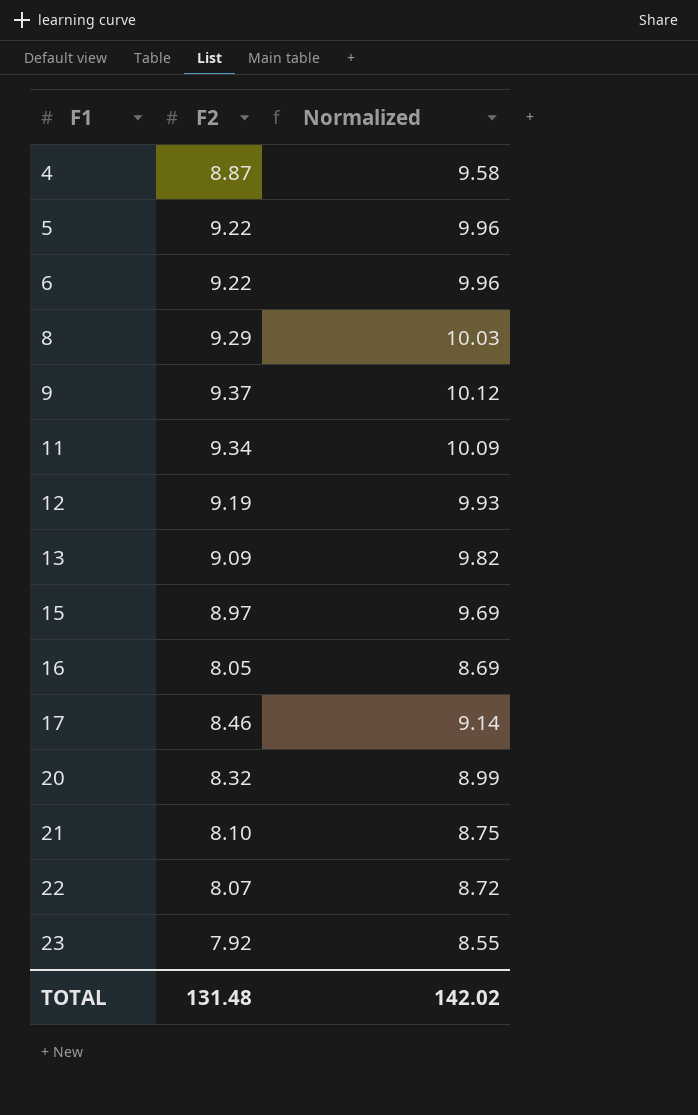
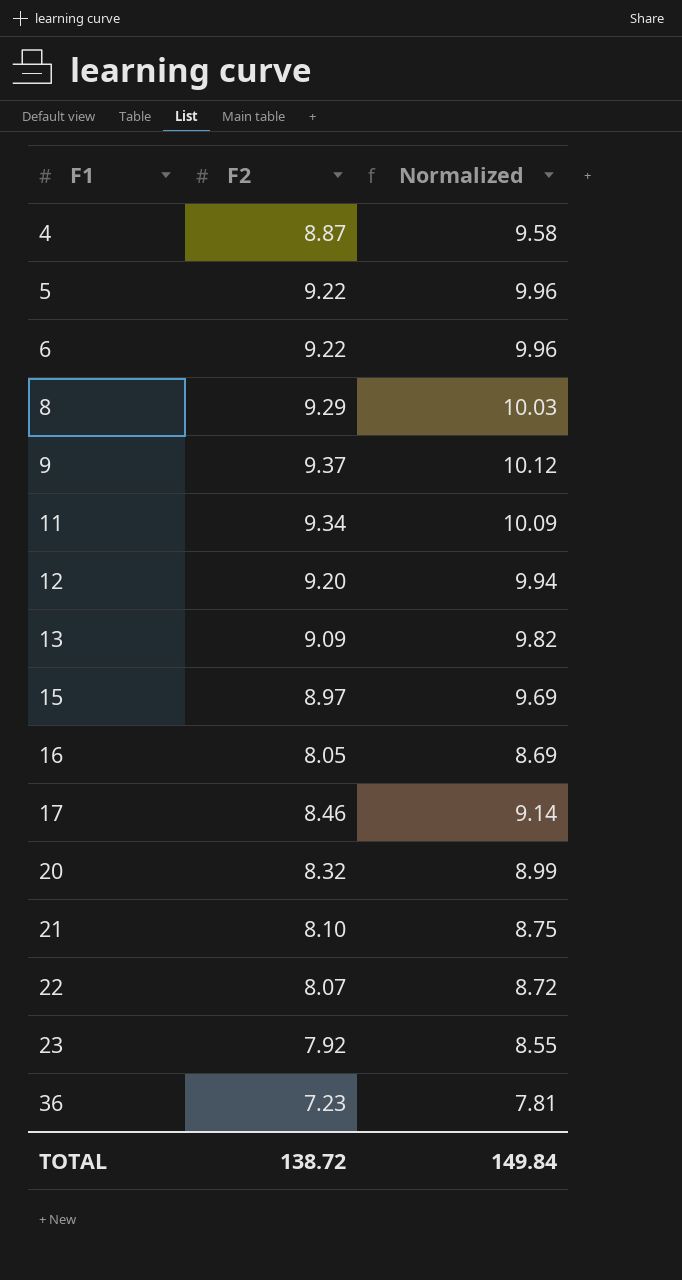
12 | F2: 9.19 -> 9.20
12 | Normalized: 9.93 -> 9.94
row 36: none -> 7.23 | 7.81
TOTAL | F2: 131.48 -> 138.72
TOTAL | Normalized: 142.02 -> 149.84

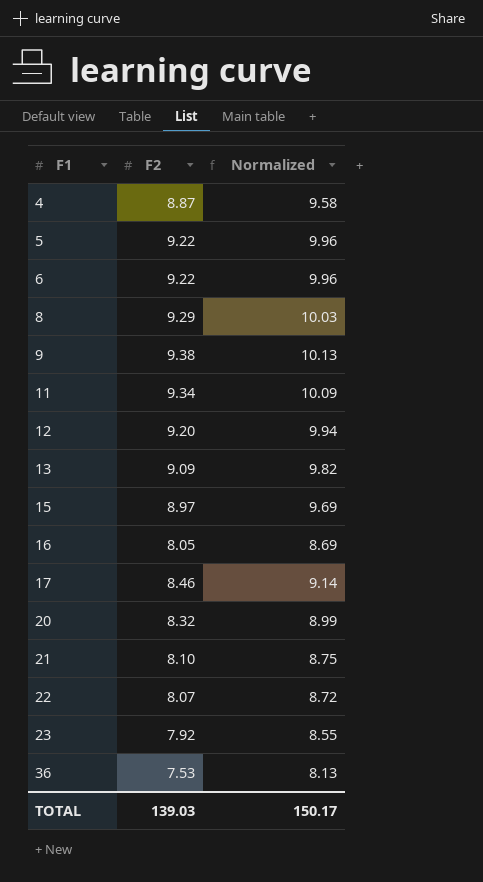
9 | F2: 9.37 -> 9.38
9 | Normalized: 10.12 -> 10.13
36 | F2: 7.23 -> 7.53
36 | Normalized: 7.81 -> 8.13
TOTAL | F2: 138.72 -> 139.03
TOTAL | Normalized: 149.84 -> 150.17

